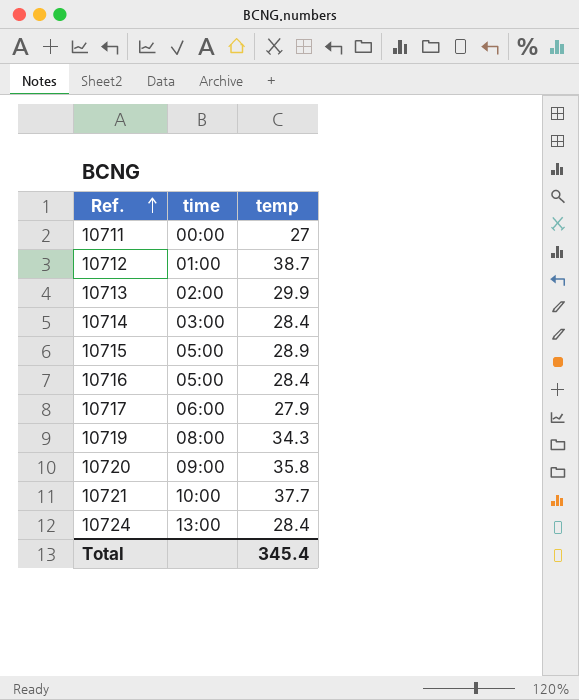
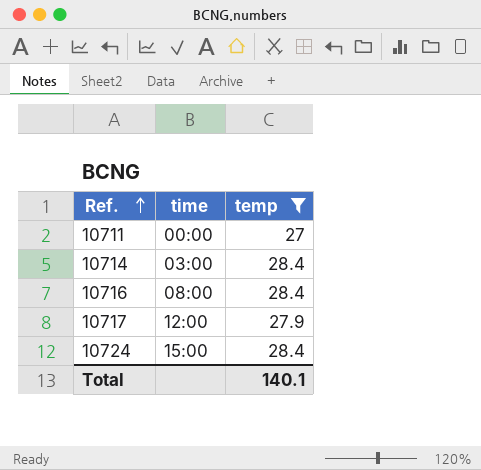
filter: none -> temp <= 28.4
10716 | time: 05:00 -> 08:00
10717 | time: 06:00 -> 12:00
10724 | time: 13:00 -> 15:00
Total | temp: 345.4 -> 140.1

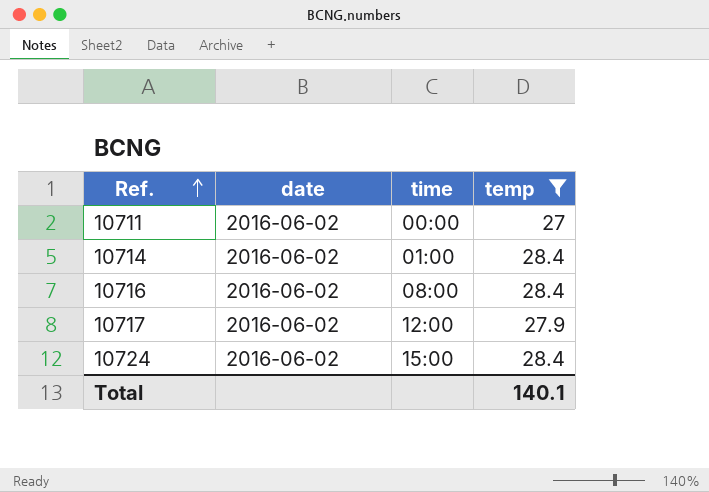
column date | position: none -> 2
10714 | time: 03:00 -> 01:00

